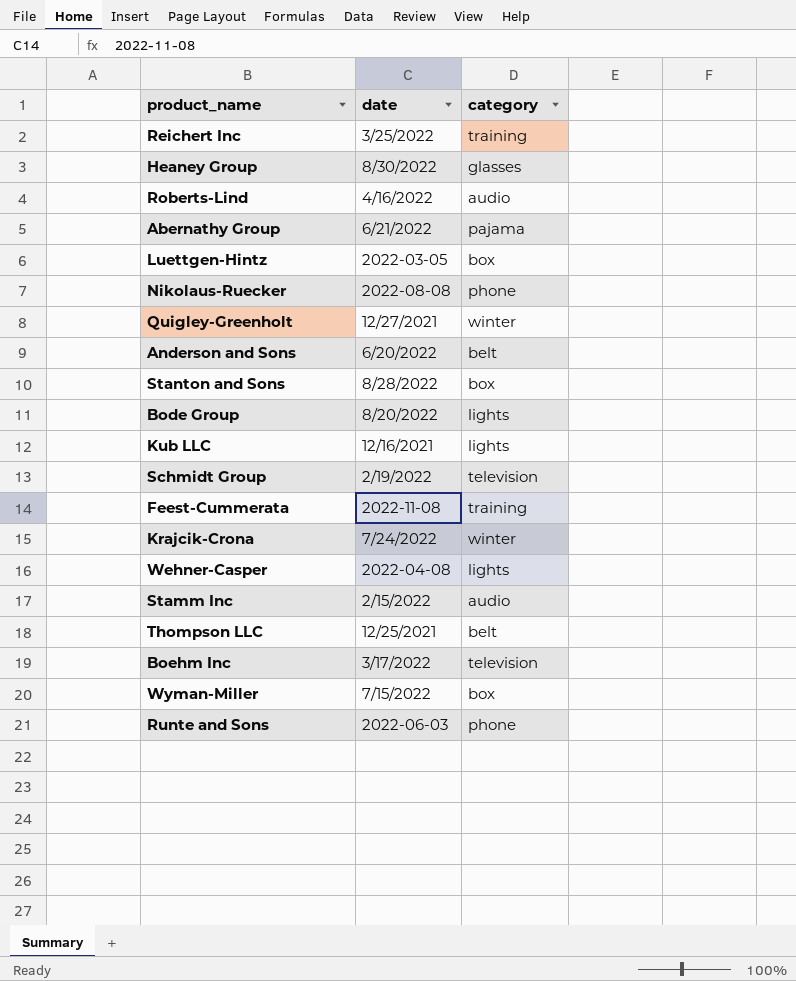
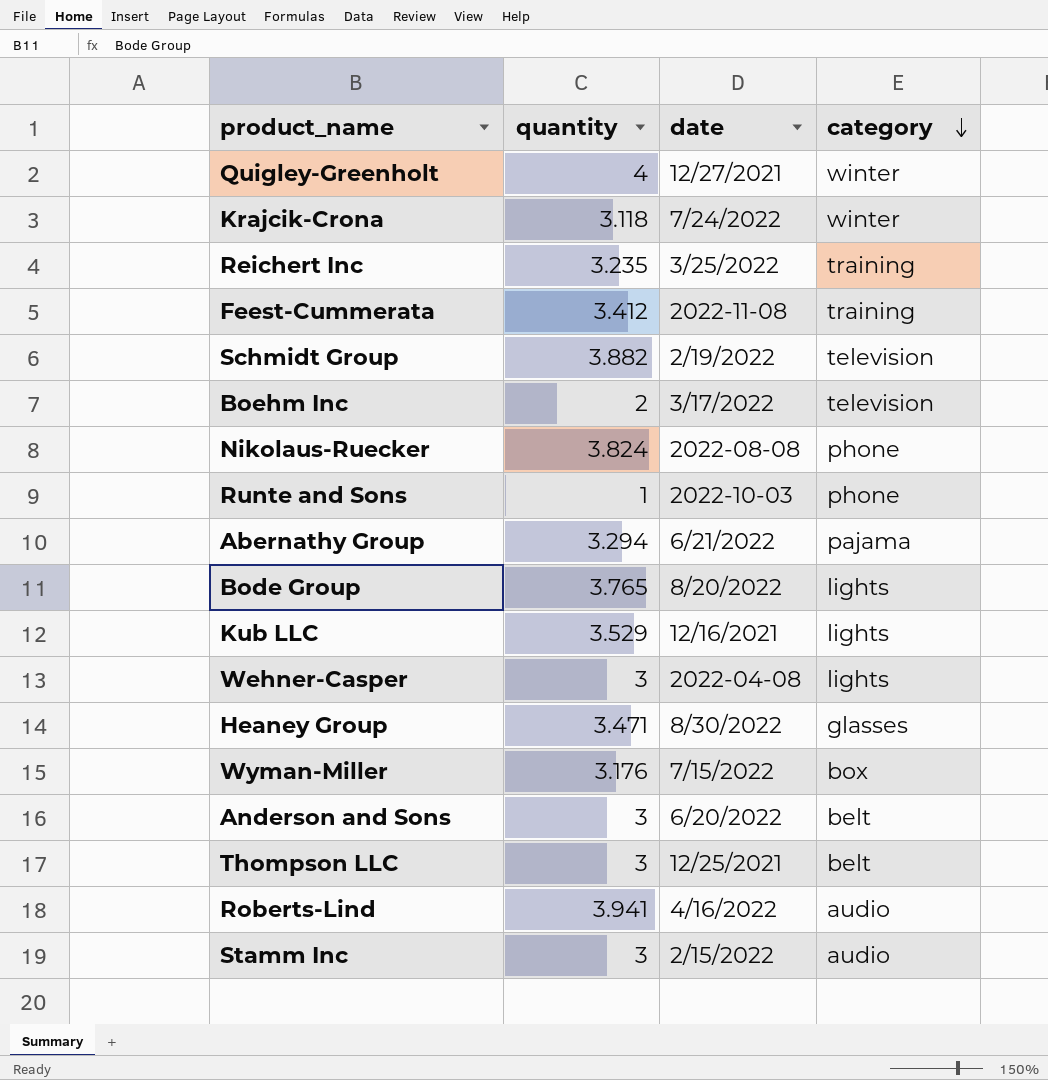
row order: none -> category descending
column quantity | position: none -> 2
row Luettgen-Hintz: 2022-03-05 | box -> none
row Stanton and Sons: 8/28/2022 | box -> none
Runte and Sons | date: 2022-06-03 -> 2022-10-03

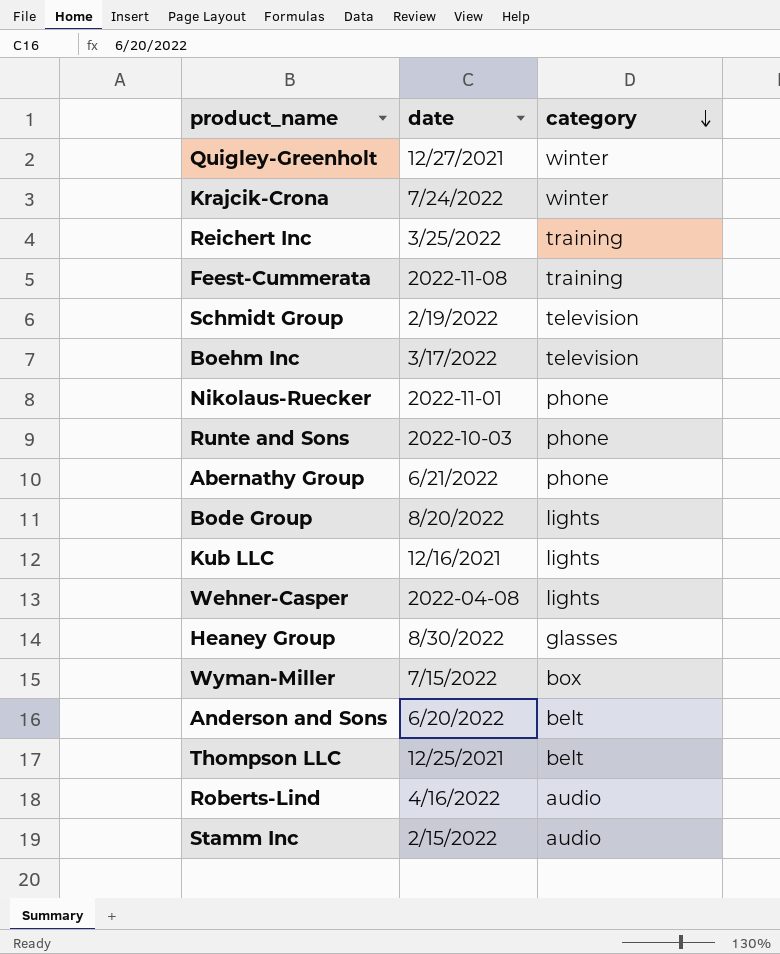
column quantity | position: 2 -> none
Nikolaus-Ruecker | date: 2022-08-08 -> 2022-11-01
Abernathy Group | category: pajama -> phone

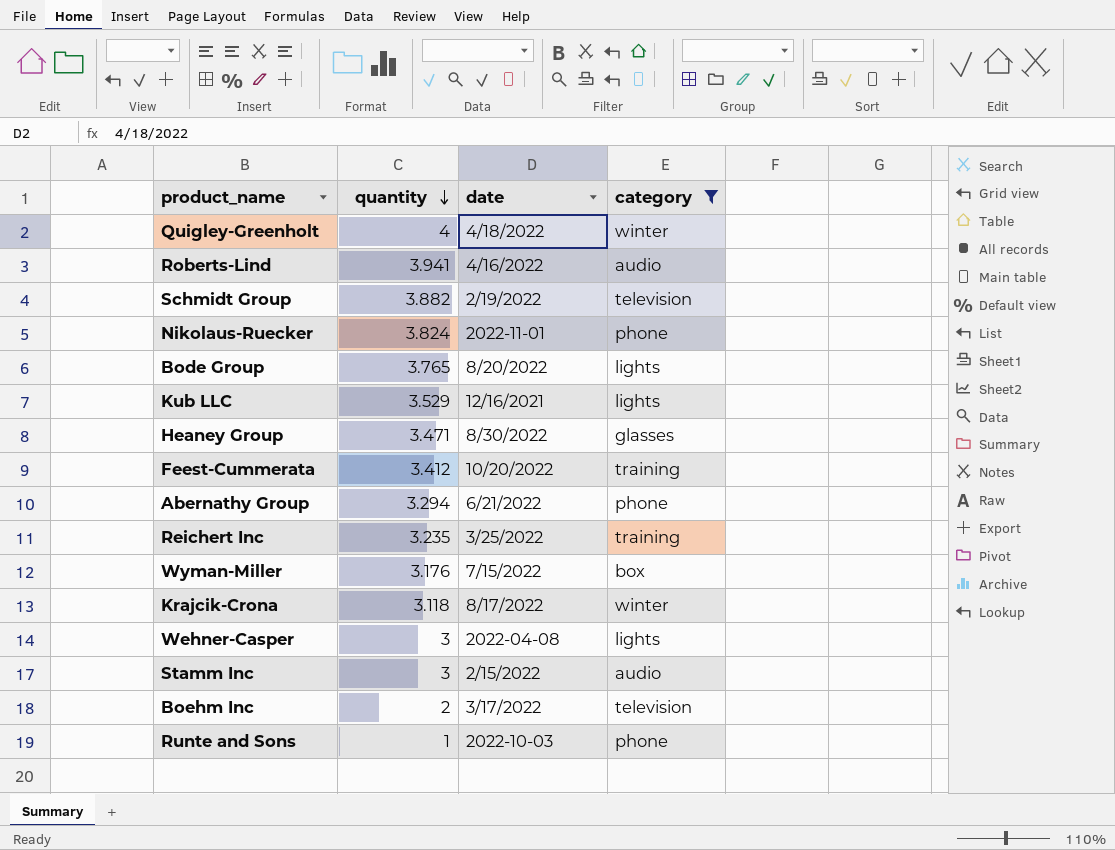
filter: none -> category != belt
row order: category descending -> quantity descending
column quantity | position: none -> 2
Quigley-Greenholt | date: 12/27/2021 -> 4/18/2022
Feest-Cummerata | date: 2022-11-08 -> 10/20/2022
Krajcik-Crona | date: 7/24/2022 -> 8/17/2022

